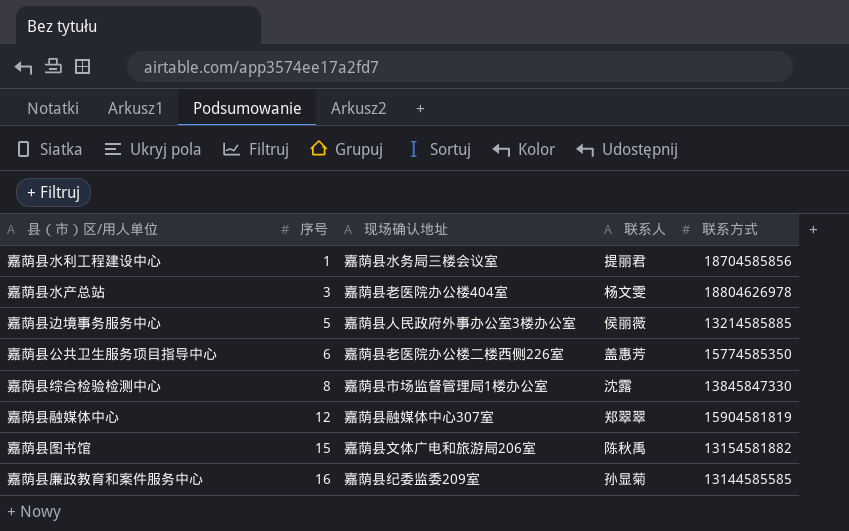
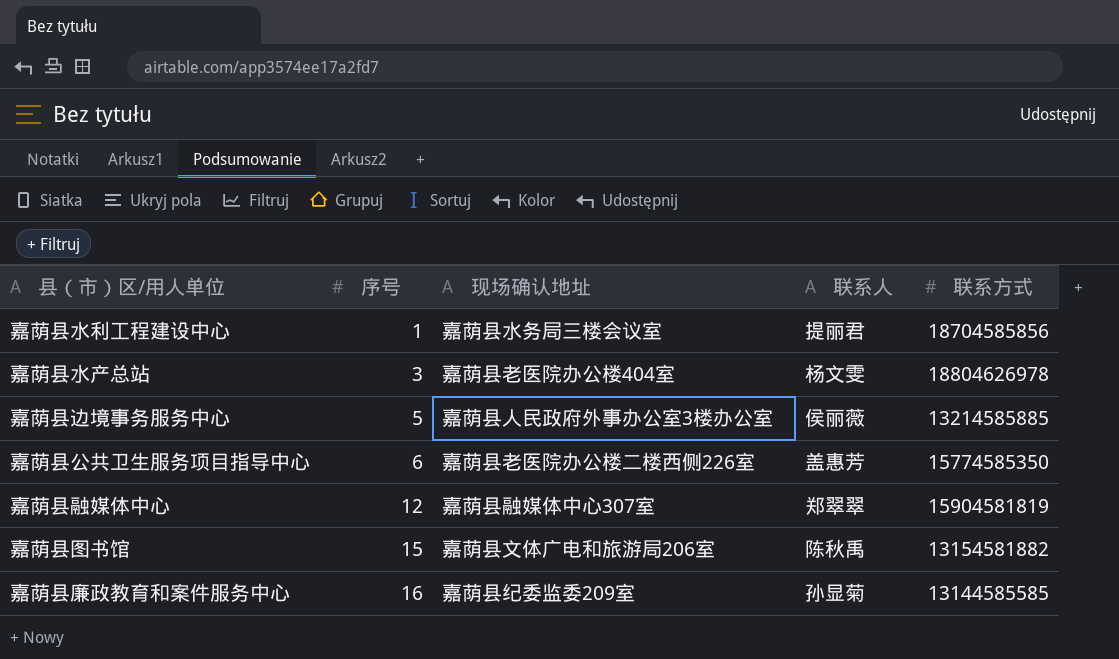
row 嘉荫县综合检验检测中心: 8 | 嘉荫县市场监督管理局1楼办公室 | 沈露 | 13845847330 -> none

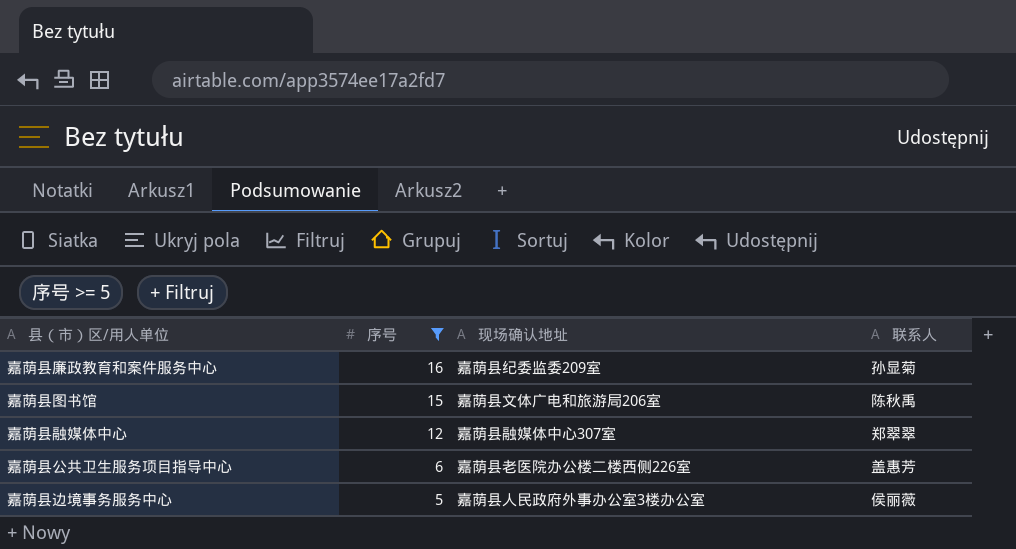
filter: none -> 序号 >= 5
row order: 序号 ascending -> 序号 descending
column 联系方式 | position: 5 -> none

